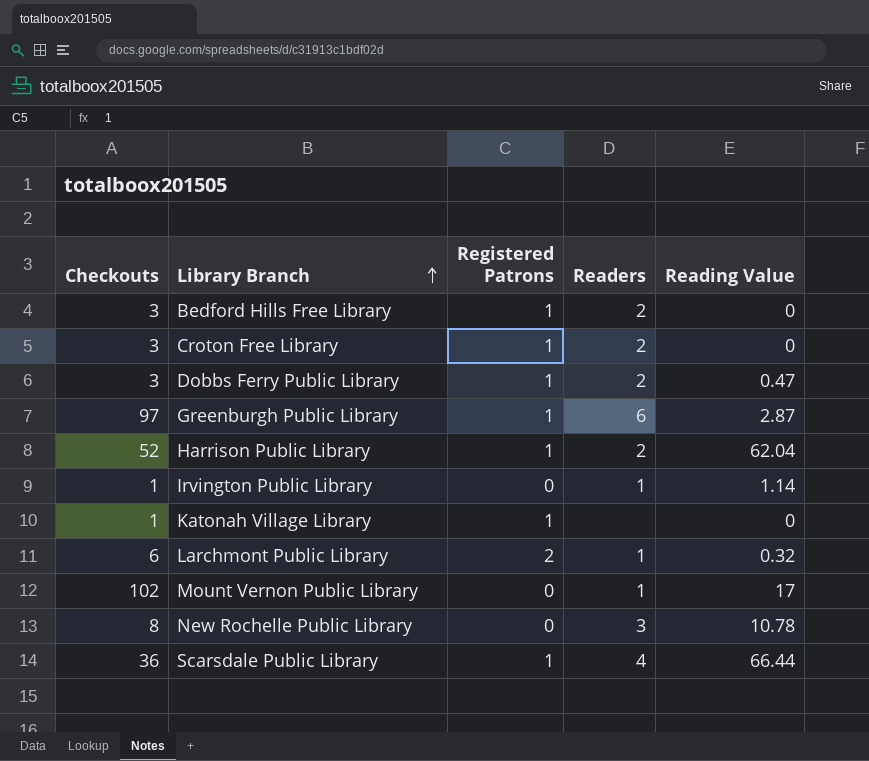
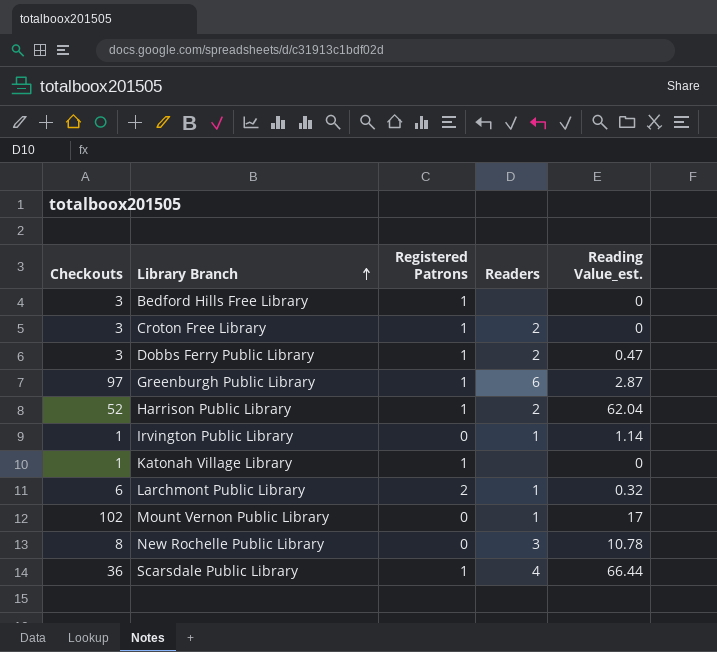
column name: Reading Value -> Reading Value_est.
Bedford Hills Free Library | Readers: 2 -> none

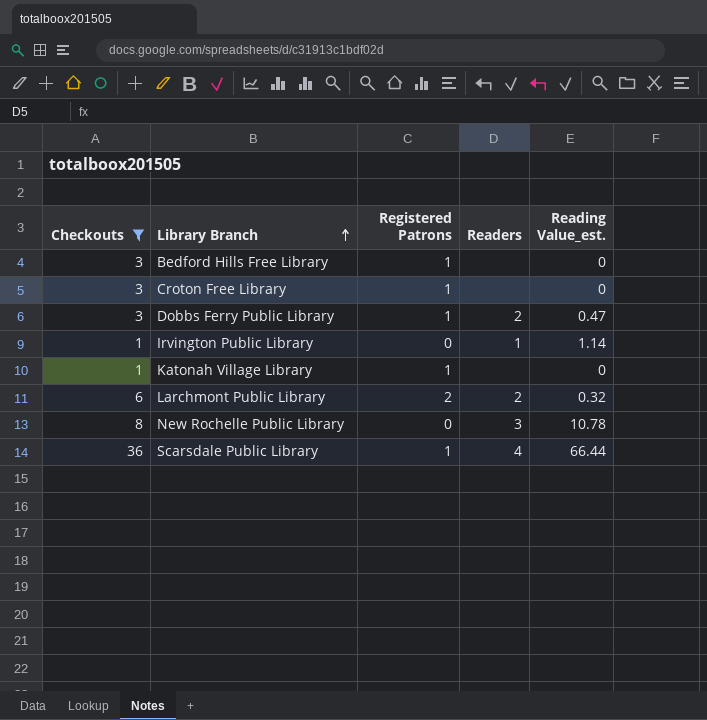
filter: none -> Checkouts <= 36
Croton Free Library | Readers: 2 -> none
Larchmont Public Library | Readers: 1 -> 2

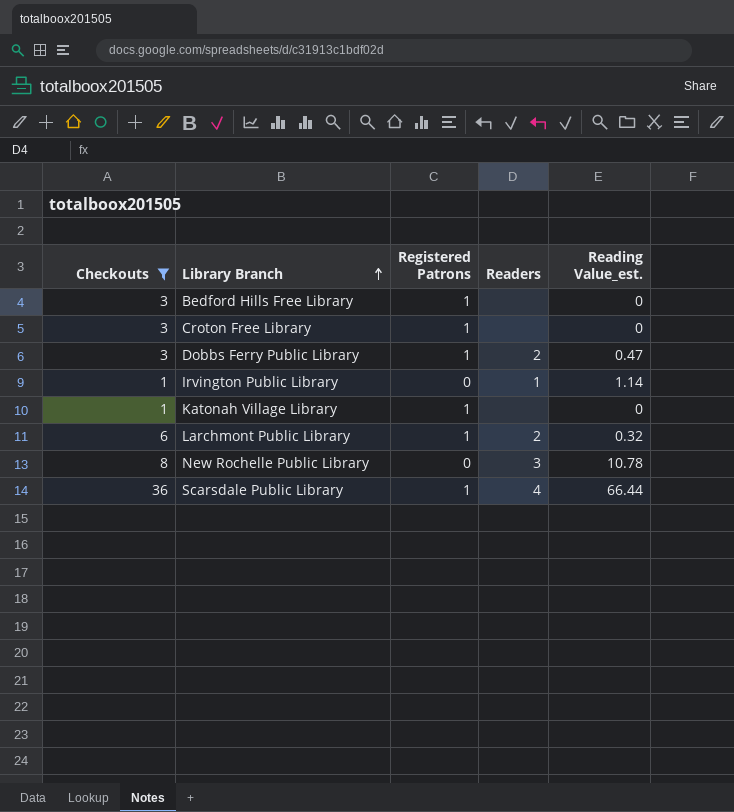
Larchmont Public Library | Registered Patrons: 2 -> 1

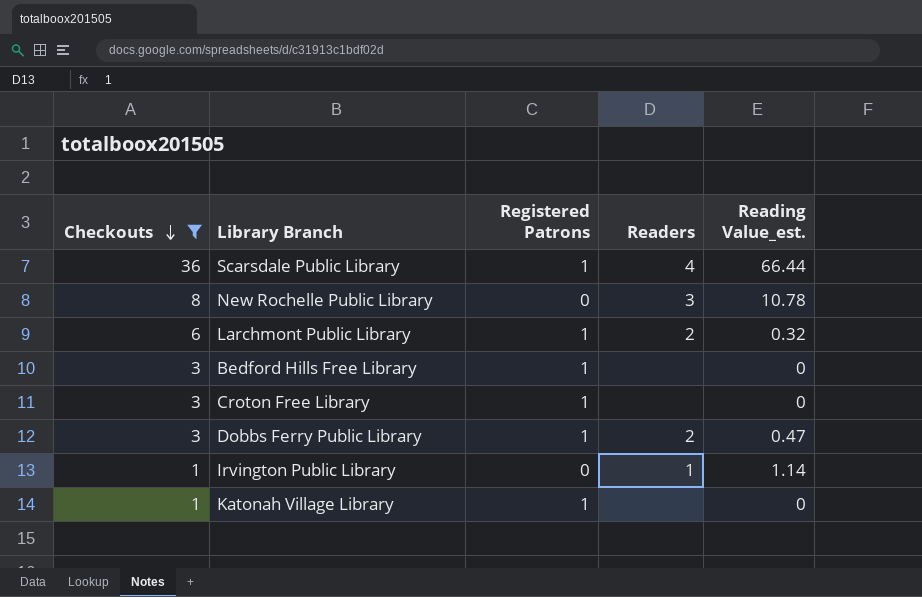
row order: Library Branch ascending -> Checkouts descending

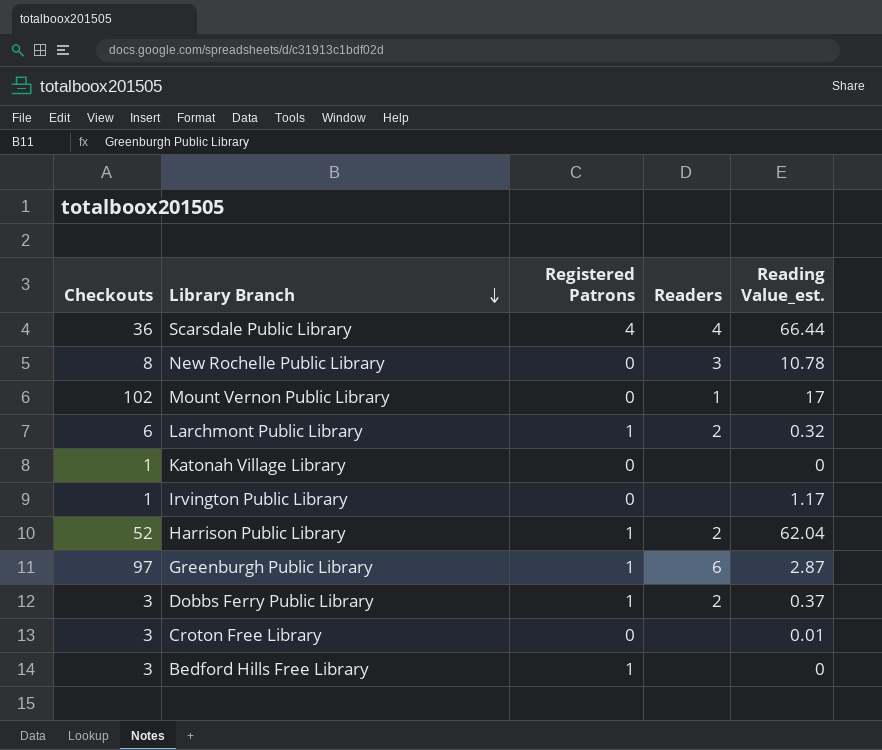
filter: Checkouts <= 36 -> none
row order: Checkouts descending -> Library Branch descending
Scarsdale Public Library | Registered Patrons: 1 -> 4
Katonah Village Library | Registered Patrons: 1 -> 0
Irvington Public Library | Readers: 1 -> none
Irvington Public Library | Reading Value_est.: 1.14 -> 1.17
Dobbs Ferry Public Library | Reading Value_est.: 0.47 -> 0.37
Croton Free Library | Registered Patrons: 1 -> 0
Croton Free Library | Reading Value_est.: 0 -> 0.01

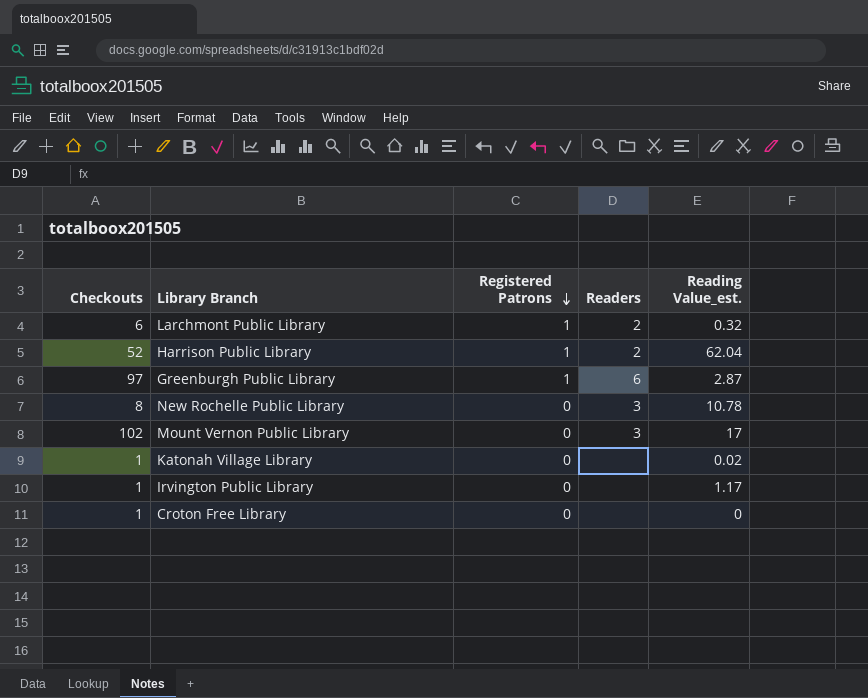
row order: Library Branch descending -> Registered Patrons descending
row Scarsdale Public Library: 36 | 4 | 4 | 66.44 -> none
row Dobbs Ferry Public Library: 3 | 1 | 2 | 0.37 -> none
row Bedford Hills Free Library: 3 | 1 | none | 0 -> none
Mount Vernon Public Library | Readers: 1 -> 3
Katonah Village Library | Reading Value_est.: 0 -> 0.02
Croton Free Library | Checkouts: 3 -> 1
Croton Free Library | Reading Value_est.: 0.01 -> 0

